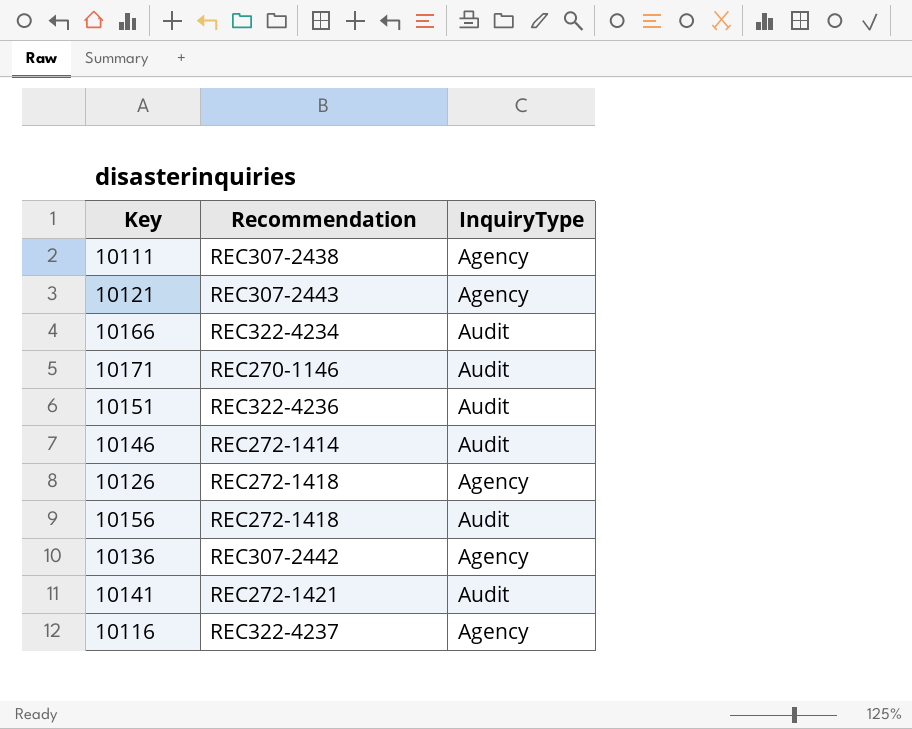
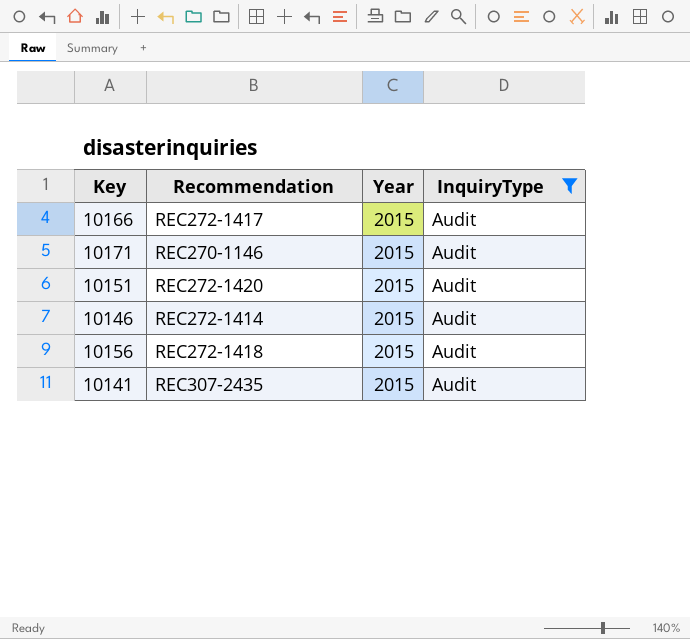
filter: none -> InquiryType = Audit
column Year | position: none -> 3
10166 | Recommendation: REC322-4234 -> REC272-1417
10151 | Recommendation: REC322-4236 -> REC272-1420
10141 | Recommendation: REC272-1421 -> REC307-2435

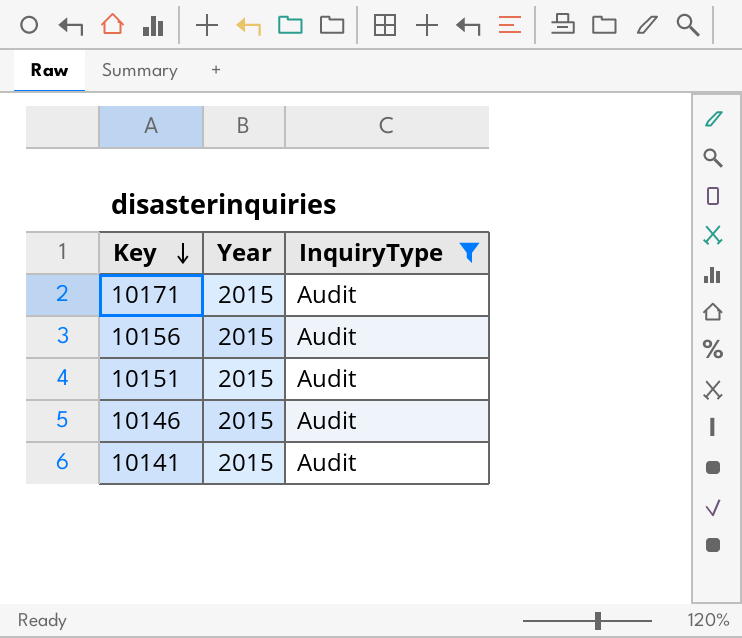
row order: none -> Key descending
column Recommendation | position: 2 -> none
row 10166: REC272-1417 | 2015 | Audit -> none

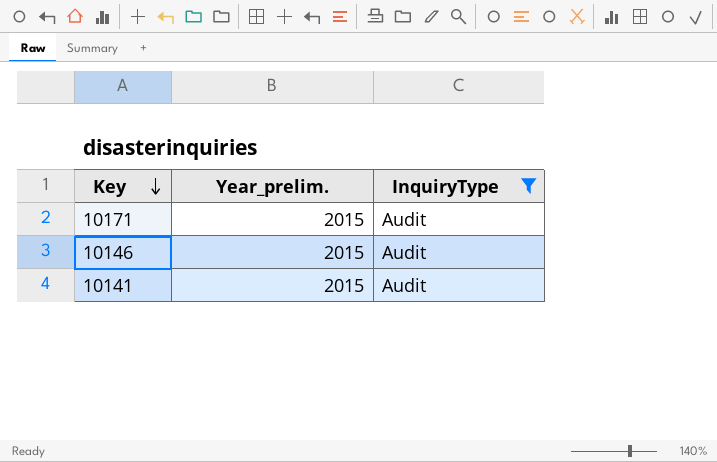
column name: Year -> Year_prelim.
row 10156: 2015 | Audit -> none
row 10151: 2015 | Audit -> none

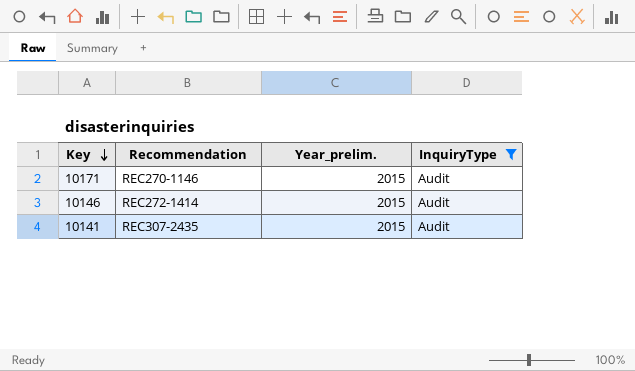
column Recommendation | position: none -> 2

